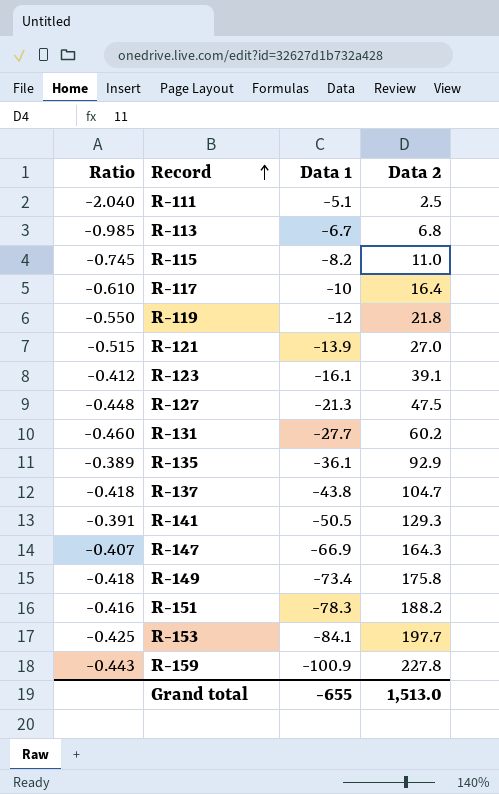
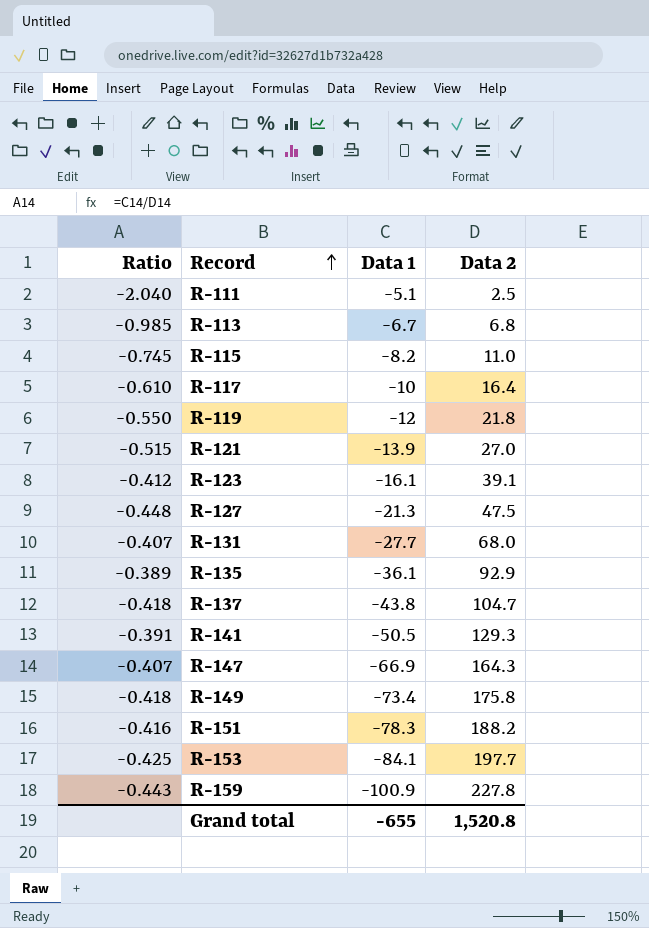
R-131 | Ratio: -0.460 -> -0.407
R-131 | Data 2: 60.2 -> 68.0
Grand total | Data 2: 1,513.0 -> 1,520.8

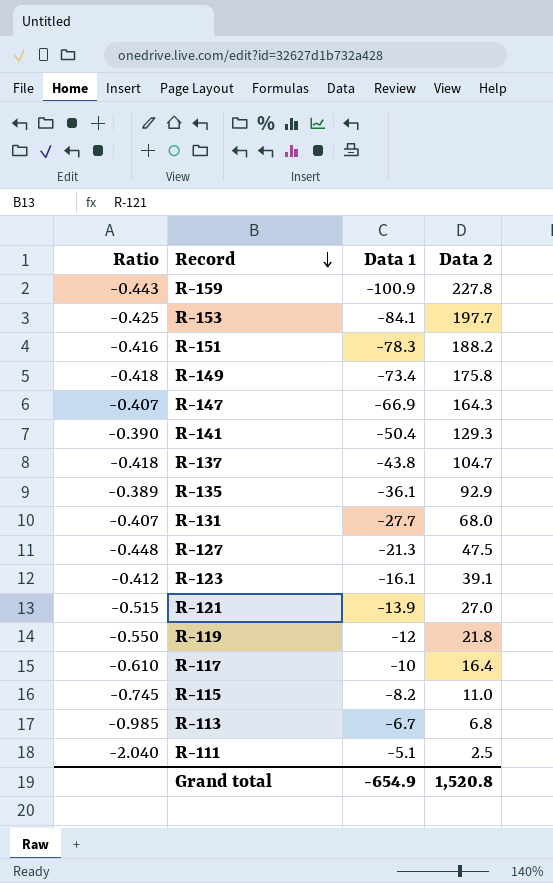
row order: Record ascending -> Record descending
R-141 | Ratio: -0.391 -> -0.390
R-141 | Data 1: -50.5 -> -50.4
Grand total | Data 1: -655 -> -654.9

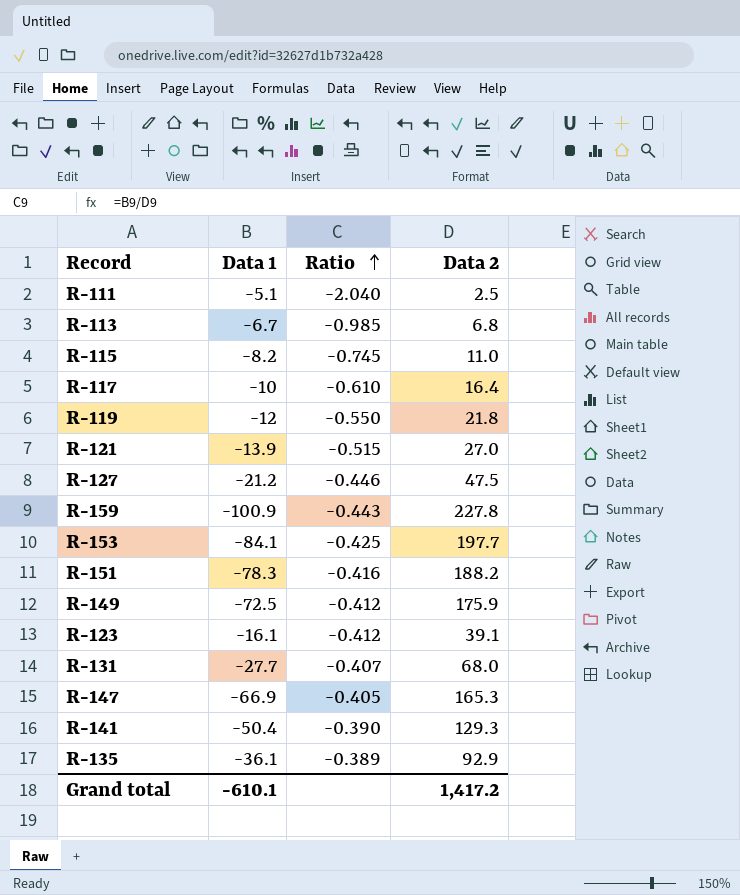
row order: Record descending -> Ratio ascending
column Ratio | position: 1 -> 3
row R-137: -0.418 | -43.8 | 104.7 -> none
R-127 | Data 1: -21.3 -> -21.2
R-127 | Ratio: -0.448 -> -0.446
R-149 | Data 1: -73.4 -> -72.5
R-149 | Ratio: -0.418 -> -0.412
R-149 | Data 2: 175.8 -> 175.9
R-147 | Ratio: -0.407 -> -0.405
R-147 | Data 2: 164.3 -> 165.3
Grand total | Data 1: -654.9 -> -610.1
Grand total | Data 2: 1,520.8 -> 1,417.2

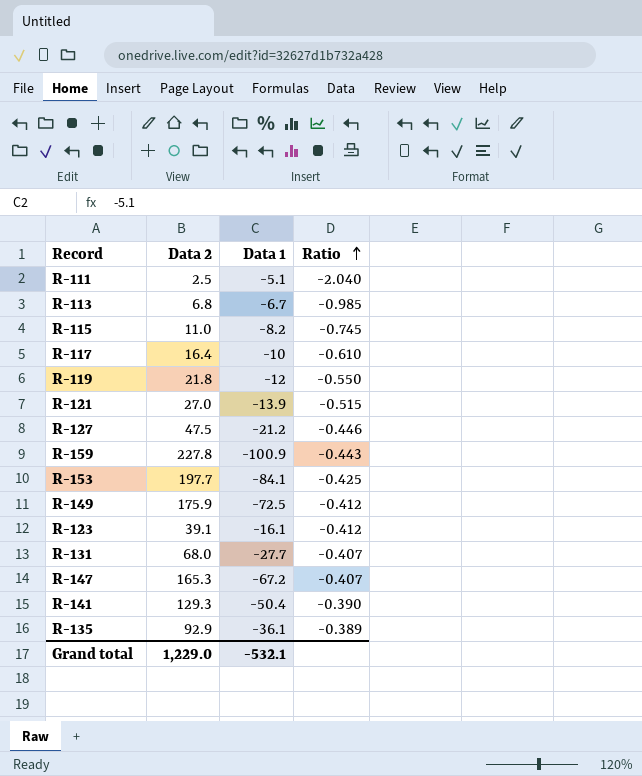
column Data 2 | position: 4 -> 2
row R-151: -78.3 | -0.416 | 188.2 -> none
R-147 | Data 1: -66.9 -> -67.2
R-147 | Ratio: -0.405 -> -0.407
Grand total | Data 2: 1,417.2 -> 1,229.0
Grand total | Data 1: -610.1 -> -532.1

